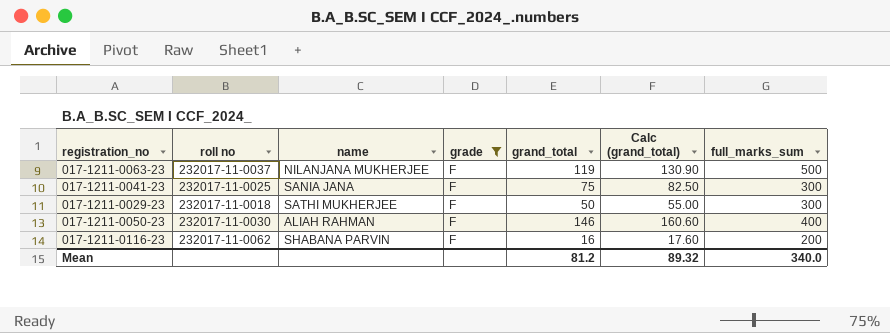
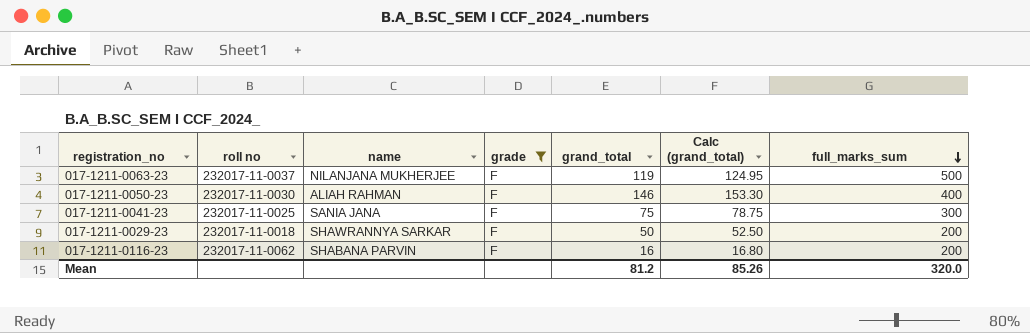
row order: none -> full_marks_sum descending
column Calc (grand_total) | formula: [grand_total] * 1.1 -> [grand_total] * 1.05
017-1211-0029-23 | name: SATHI MUKHERJEE -> SHAWRANNYA SARKAR
017-1211-0029-23 | full_marks_sum: 300 -> 200
Mean | Calc (grand_total): 89.32 -> 85.26
Mean | full_marks_sum: 340.0 -> 320.0

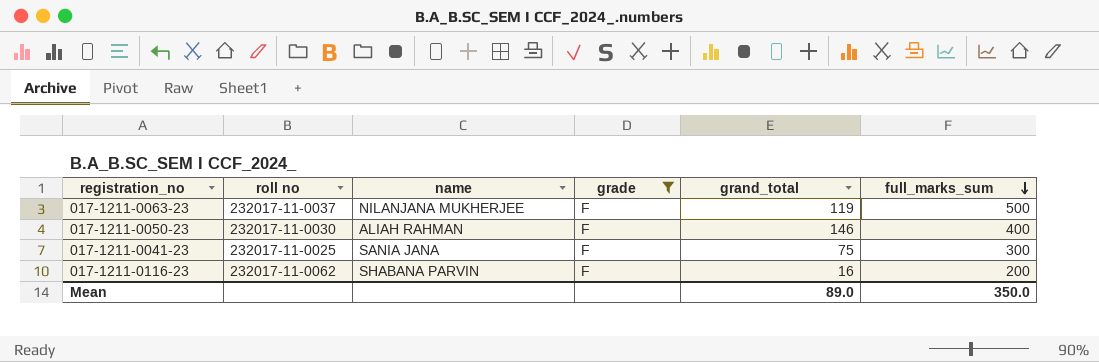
column Calc (grand_total) | formula: [grand_total] * 1.05 -> none
row 017-1211-0029-23: 232017-11-0018 | SHAWRANNYA SARKAR | F | 50 | 52.50 | 200 -> none
Mean | grand_total: 81.2 -> 89.0
Mean | full_marks_sum: 320.0 -> 350.0

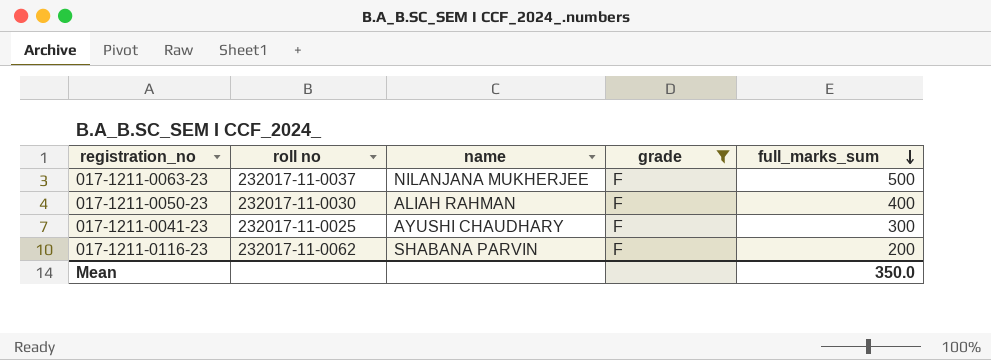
column grand_total | position: 5 -> none
017-1211-0041-23 | name: SANIA JANA -> AYUSHI CHAUDHARY

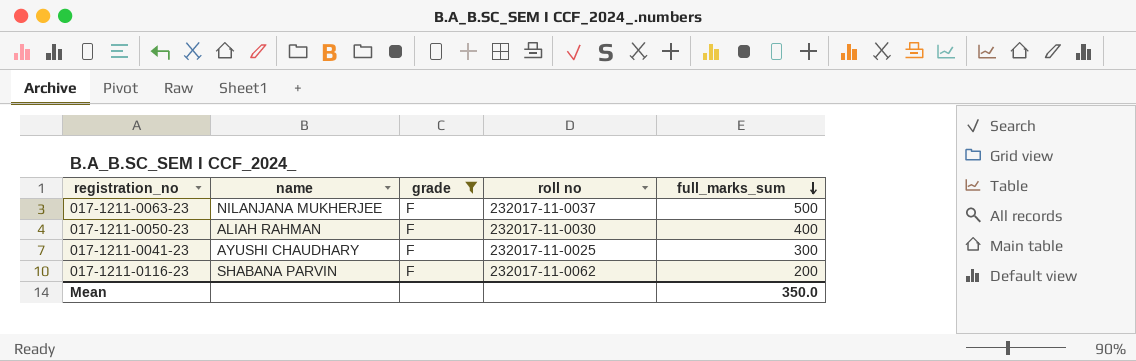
column roll no | position: 2 -> 4

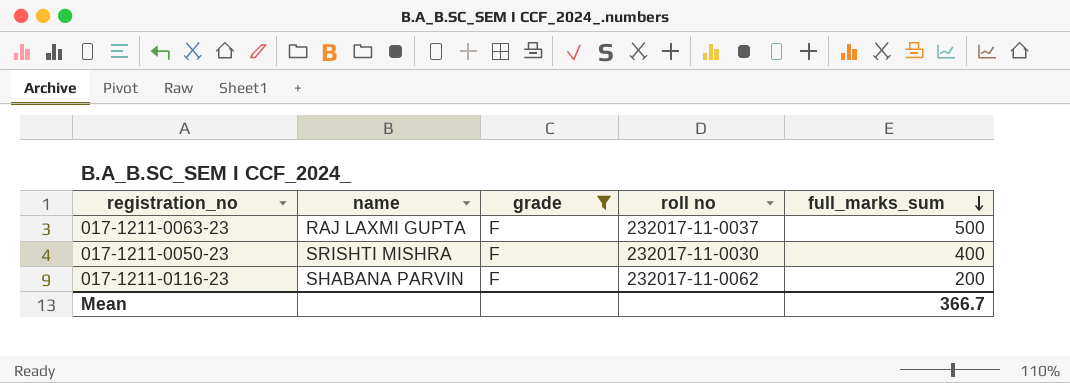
row 017-1211-0041-23: AYUSHI CHAUDHARY | F | 232017-11-0025 | 300 -> none
017-1211-0063-23 | name: NILANJANA MUKHERJEE -> RAJ LAXMI GUPTA
017-1211-0050-23 | name: ALIAH RAHMAN -> SRISHTI MISHRA
Mean | full_marks_sum: 350.0 -> 366.7

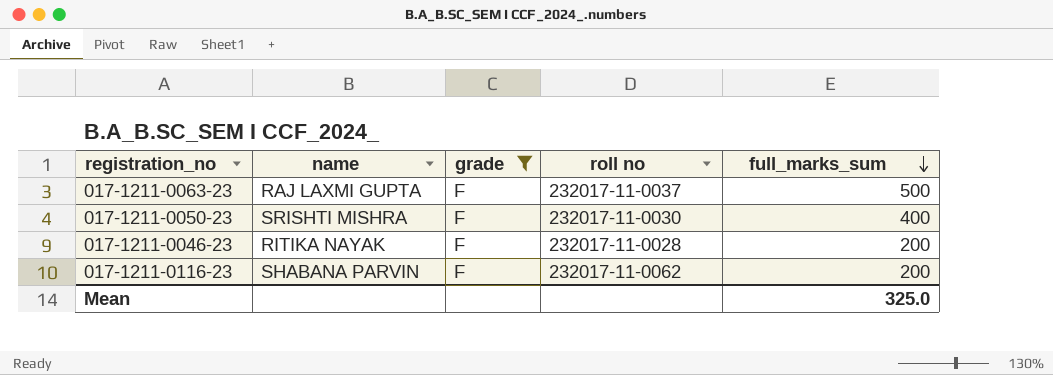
row 017-1211-0046-23: none -> RITIKA NAYAK | F | 232017-11-0028 | 200
Mean | full_marks_sum: 366.7 -> 325.0

